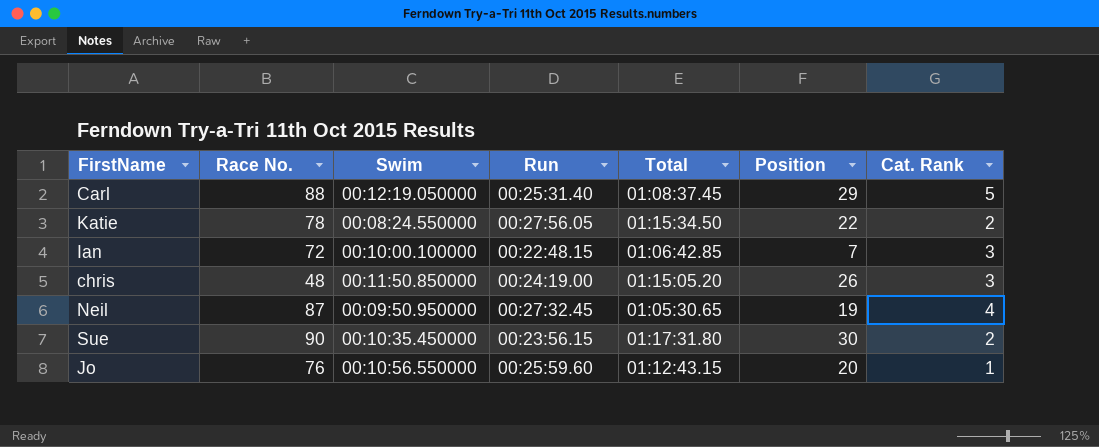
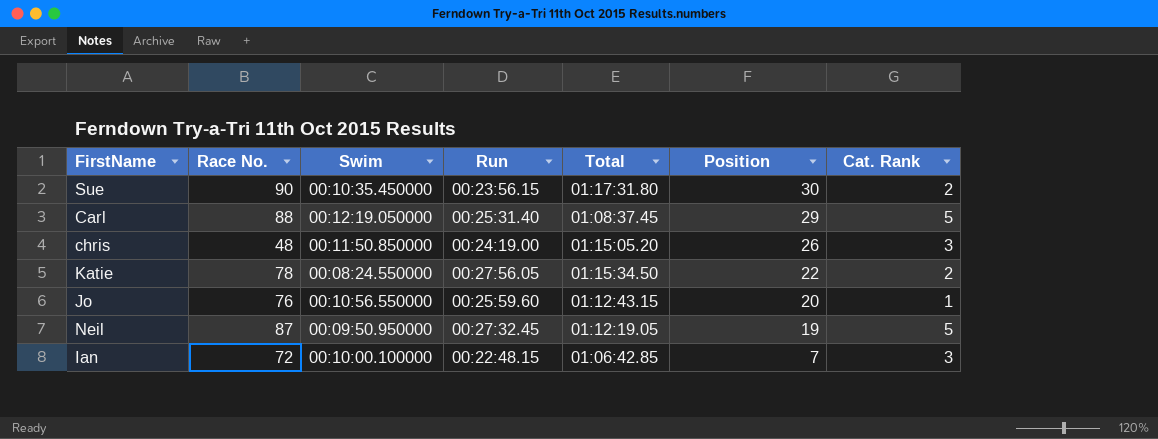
row order: none -> Position descending
Neil | Total: 01:05:30.65 -> 01:12:19.05
Neil | Cat. Rank: 4 -> 5

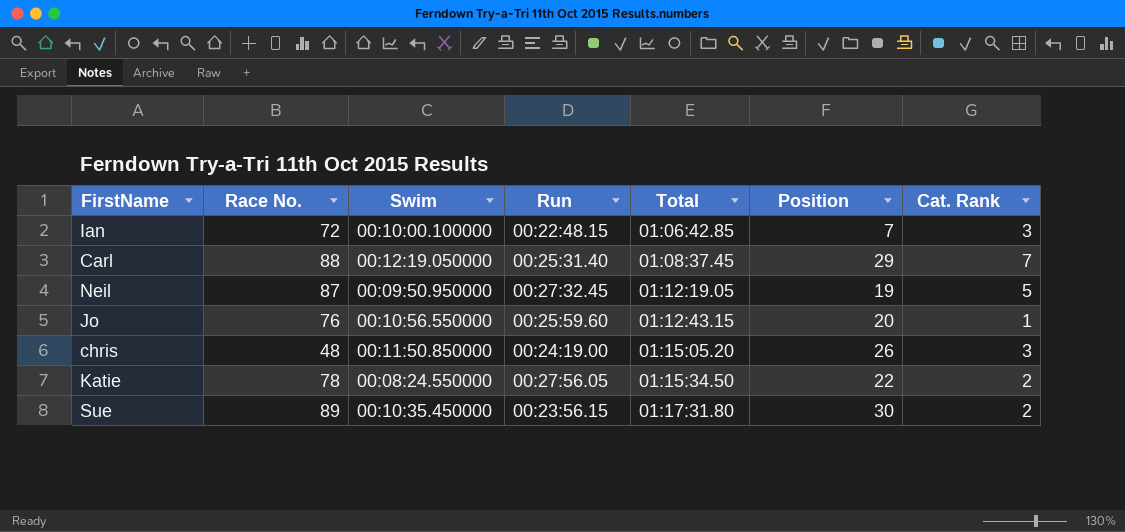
row order: Position descending -> Total ascending
Carl | Cat. Rank: 5 -> 7
Sue | Race No.: 90 -> 89

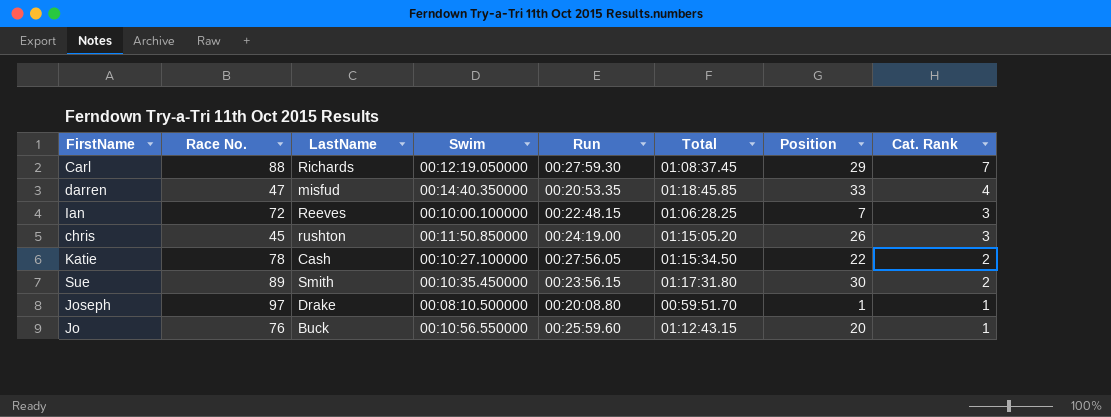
row order: Total ascending -> Cat. Rank descending
column LastName | position: none -> 3
row Neil: 87 | 00:09:50.950000 | 00:27:32.45 | 01:12:19.05 | 19 | 5 -> none
Carl | Run: 00:25:31.40 -> 00:27:59.30
row darren: none -> 47 | misfud | 00:14:40.350000 | 00:20:53.35 | 01:18:45.85 | 33 | 4
Ian | Total: 01:06:42.85 -> 01:06:28.25
chris | Race No.: 48 -> 45
Katie | Swim: 00:08:24.550000 -> 00:10:27.100000
row Joseph: none -> 97 | Drake | 00:08:10.500000 | 00:20:08.80 | 00:59:51.70 | 1 | 1

